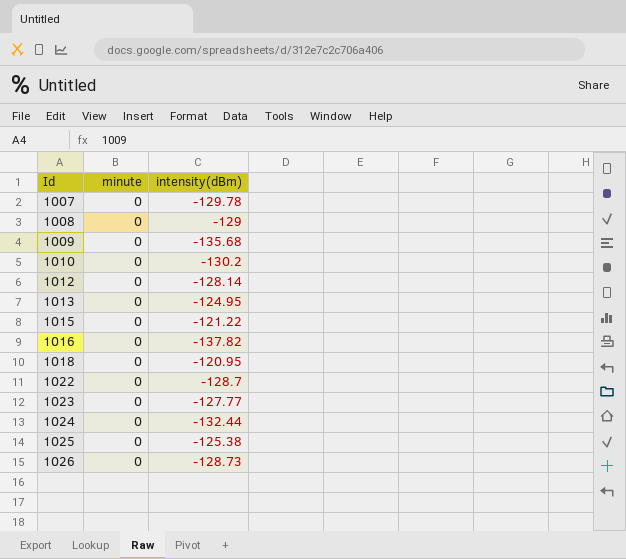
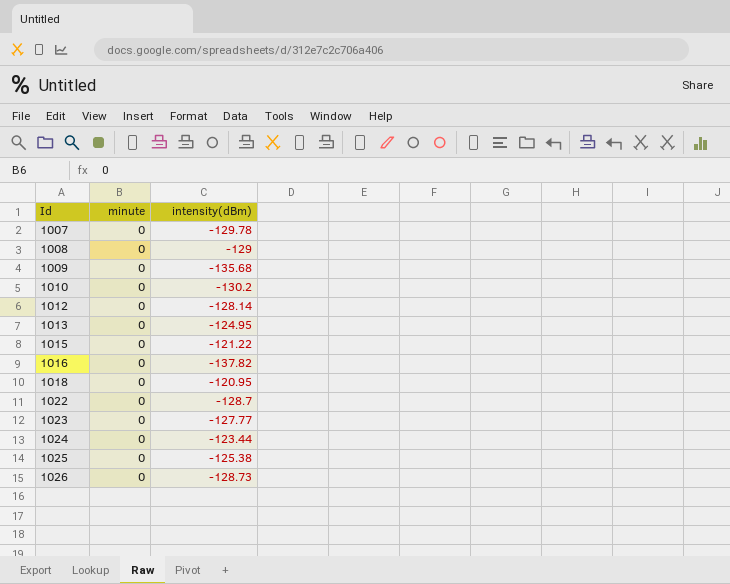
1024 | intensity(dBm): -132.44 -> -123.44

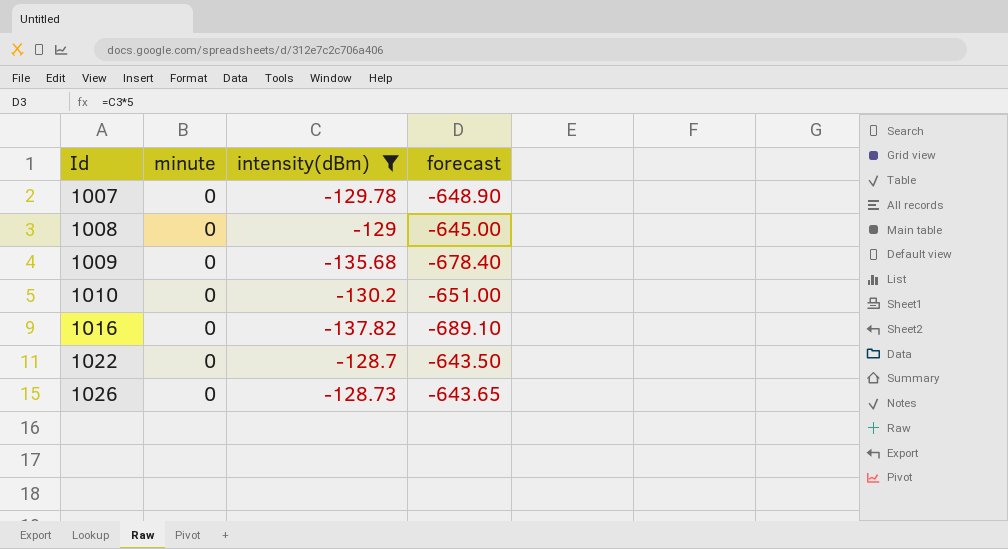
filter: none -> intensity(dBm) <= -128.7
column forecast | formula: none -> [intensity(dBm)] * 5

